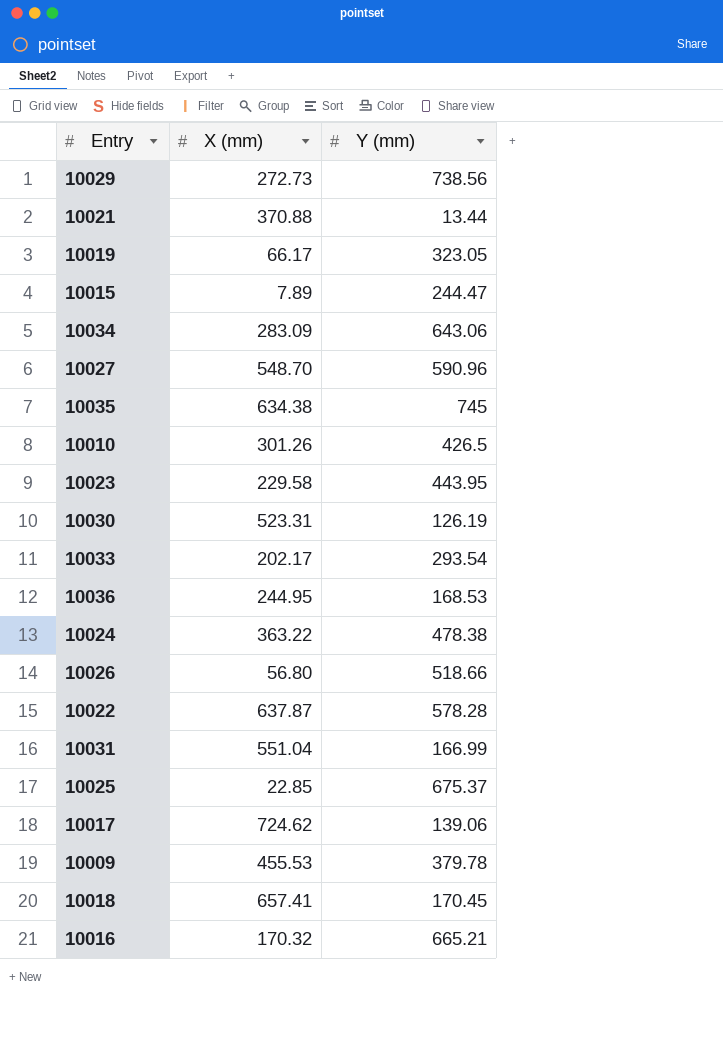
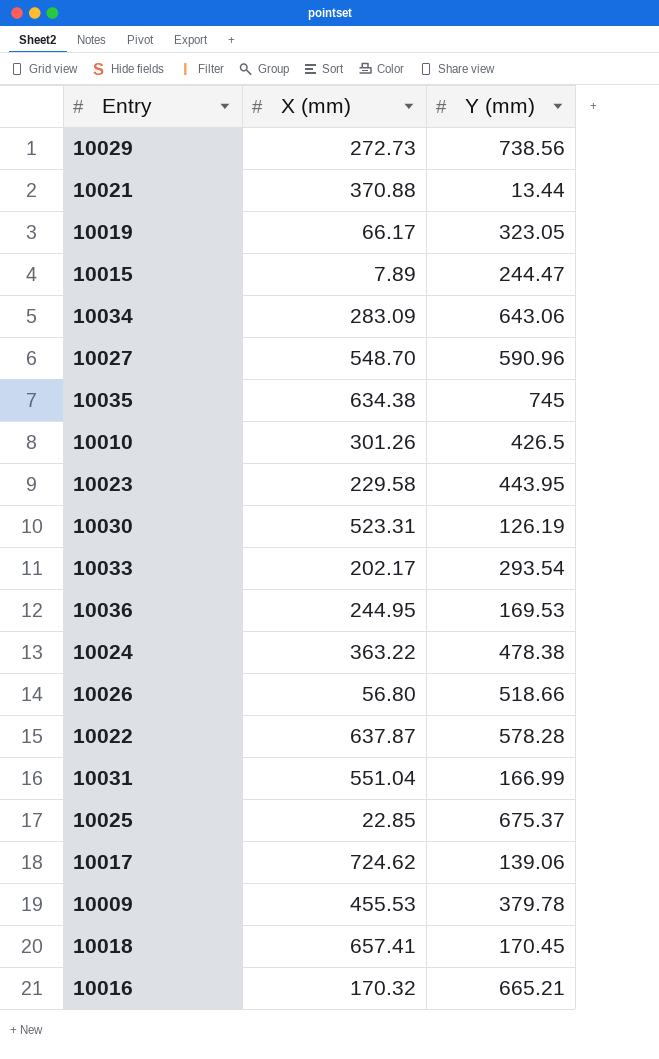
10036 | Y (mm): 168.53 -> 169.53

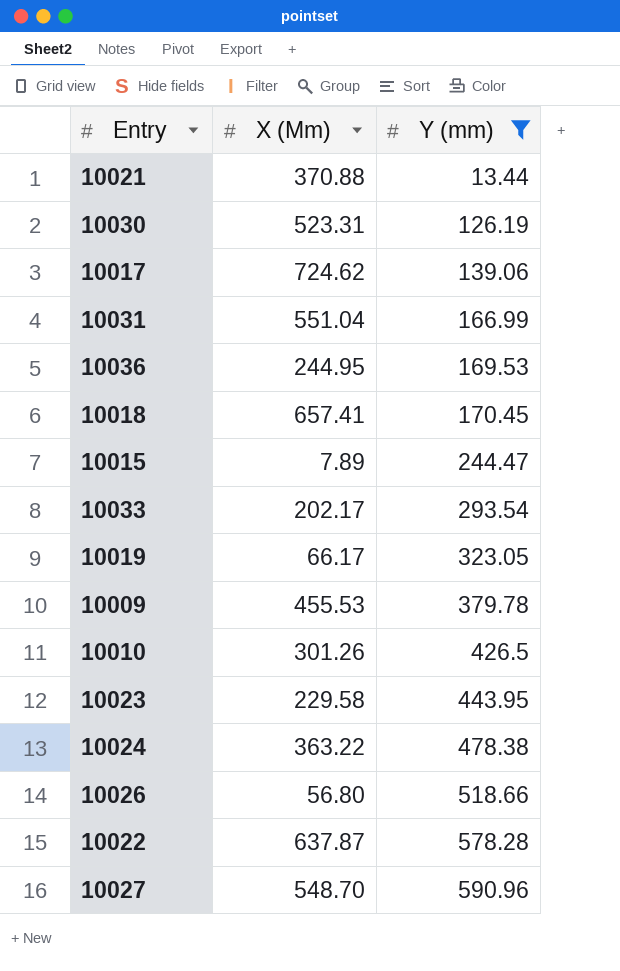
filter: none -> Y (mm) <= 590.96
row order: none -> Y (mm) ascending
column name: X (mm) -> X (Mm)

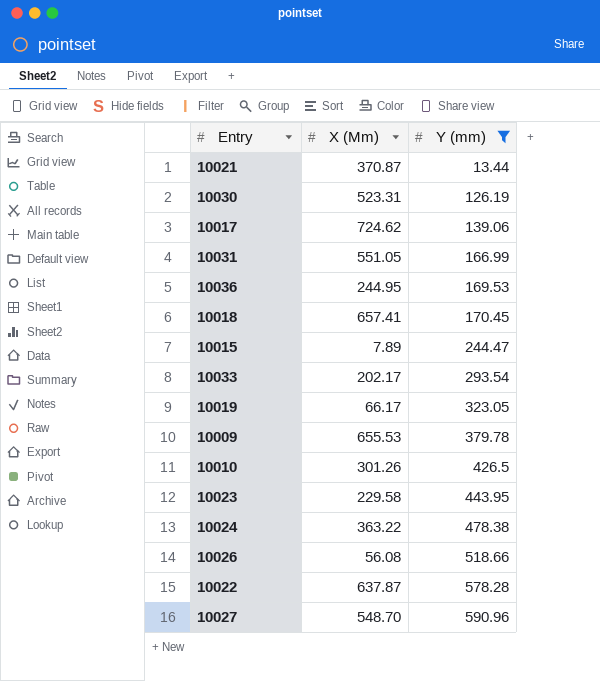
10021 | X (Mm): 370.88 -> 370.87
10031 | X (Mm): 551.04 -> 551.05
10009 | X (Mm): 455.53 -> 655.53
10026 | X (Mm): 56.80 -> 56.08

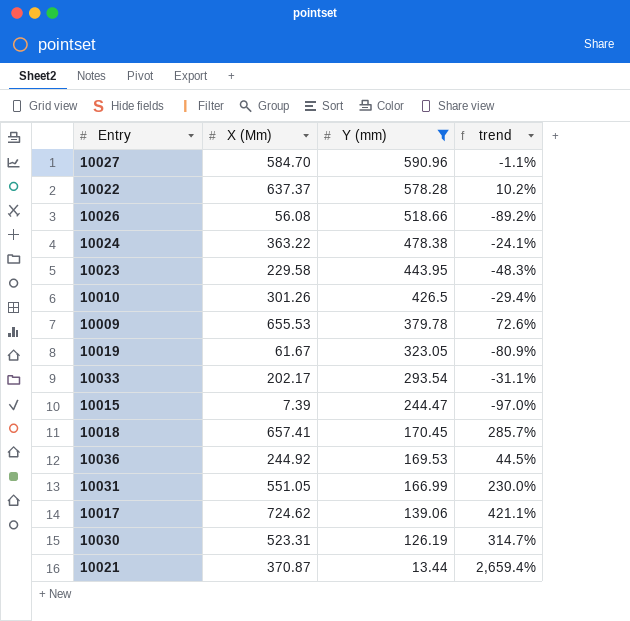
row order: Y (mm) ascending -> Y (mm) descending
column trend | formula: none -> ([X (Mm)] - [Y (mm)]) / [Y (mm)]
10027 | X (Mm): 548.70 -> 584.70
10022 | X (Mm): 637.87 -> 637.37
10019 | X (Mm): 66.17 -> 61.67
10015 | X (Mm): 7.89 -> 7.39
10036 | X (Mm): 244.95 -> 244.92

